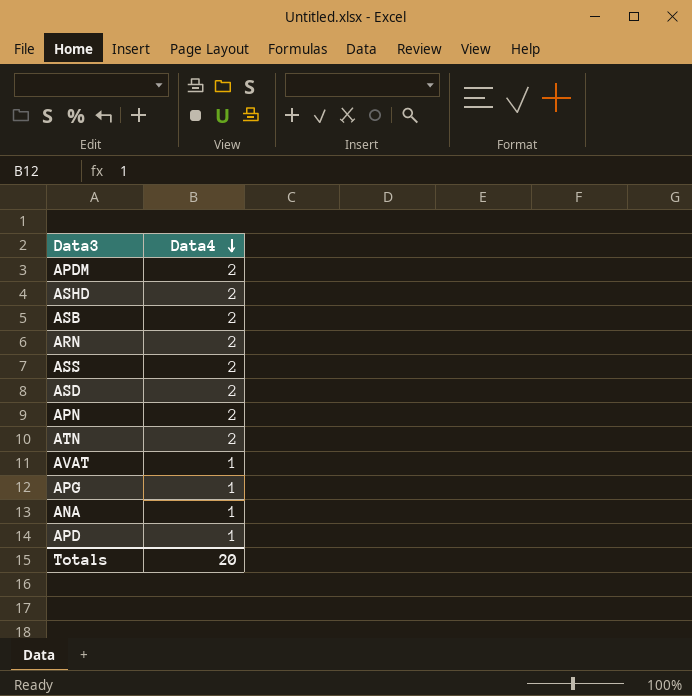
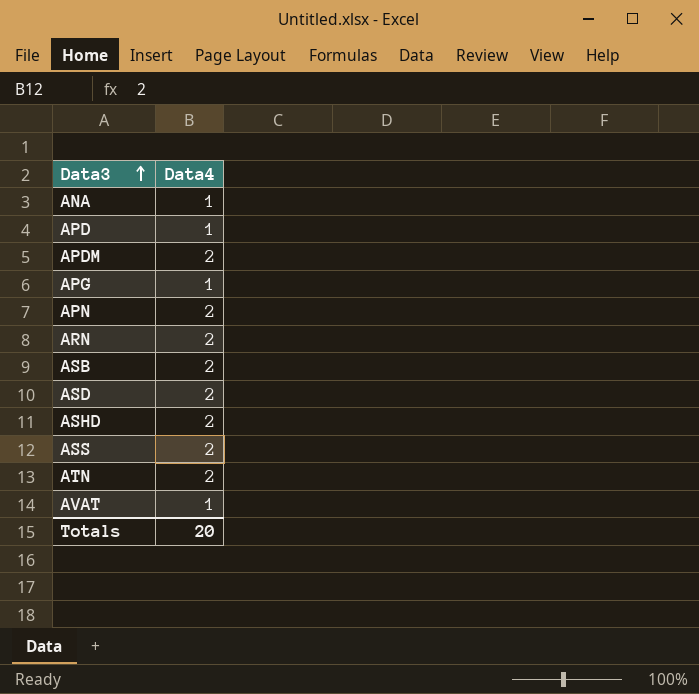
row order: Data4 descending -> Data3 ascending

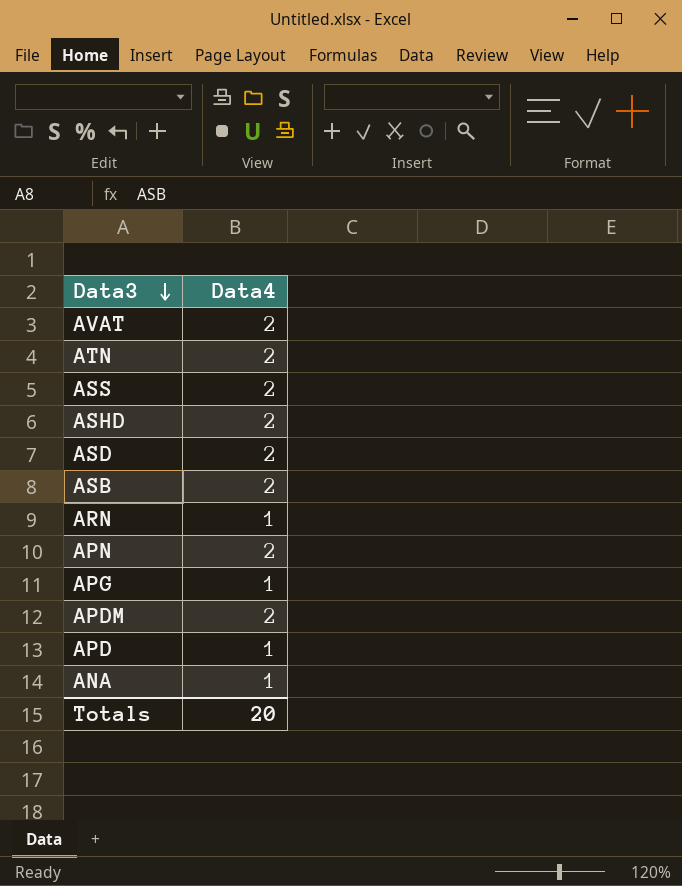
row order: Data3 ascending -> Data3 descending
AVAT | Data4: 1 -> 2
ARN | Data4: 2 -> 1

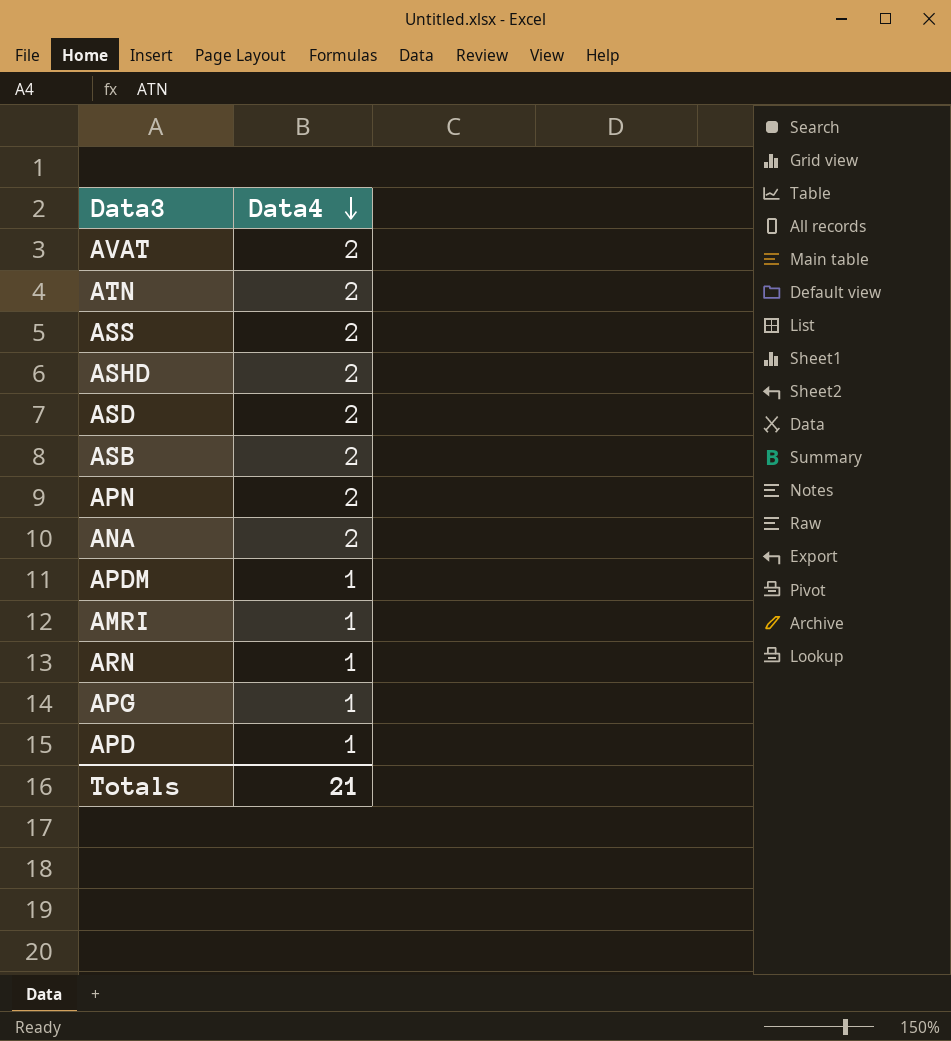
row order: Data3 descending -> Data4 descending
ANA | Data4: 1 -> 2
APDM | Data4: 2 -> 1
row AMRI: none -> 1
Totals | Data4: 20 -> 21

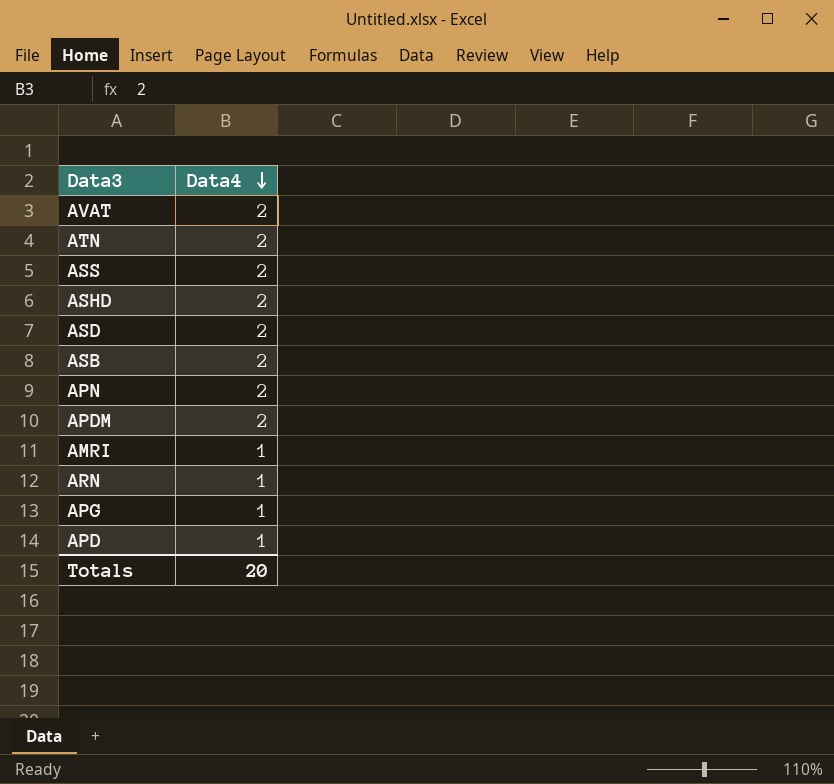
row ANA: 2 -> none
APDM | Data4: 1 -> 2
Totals | Data4: 21 -> 20

